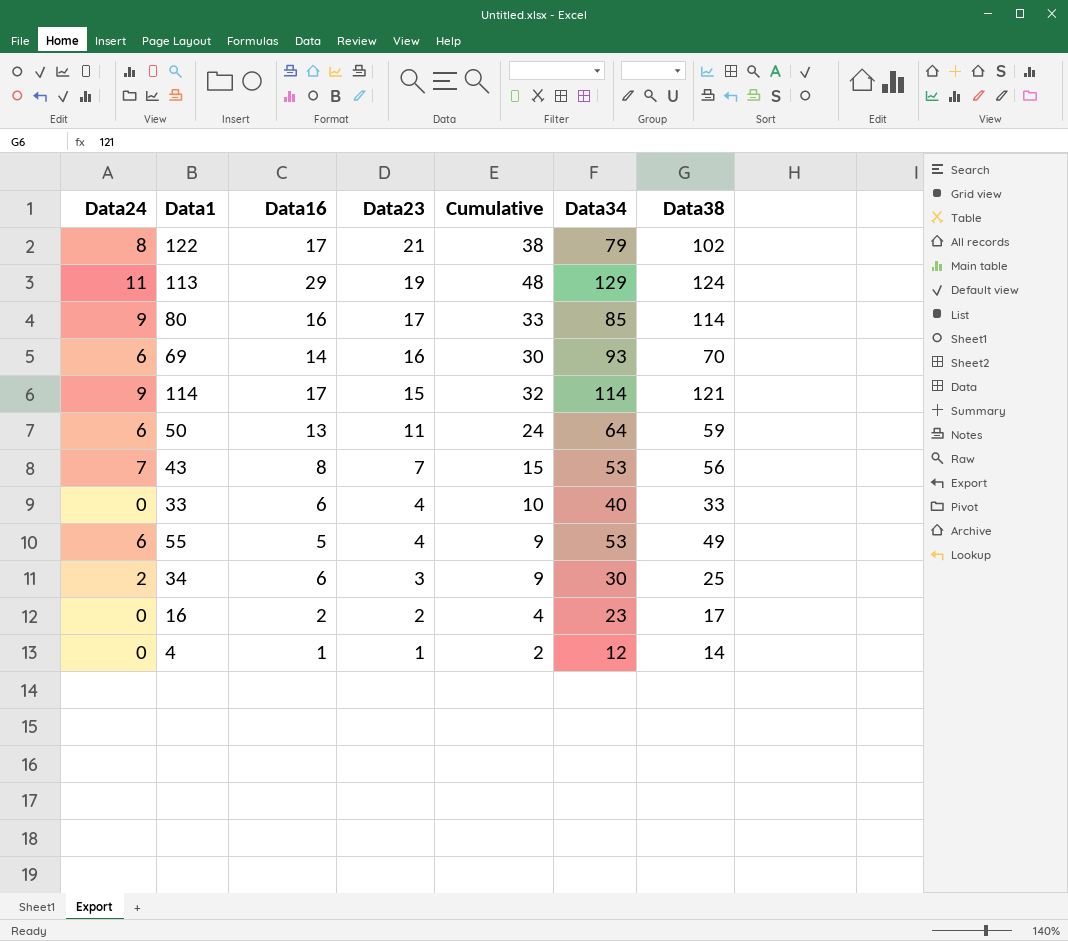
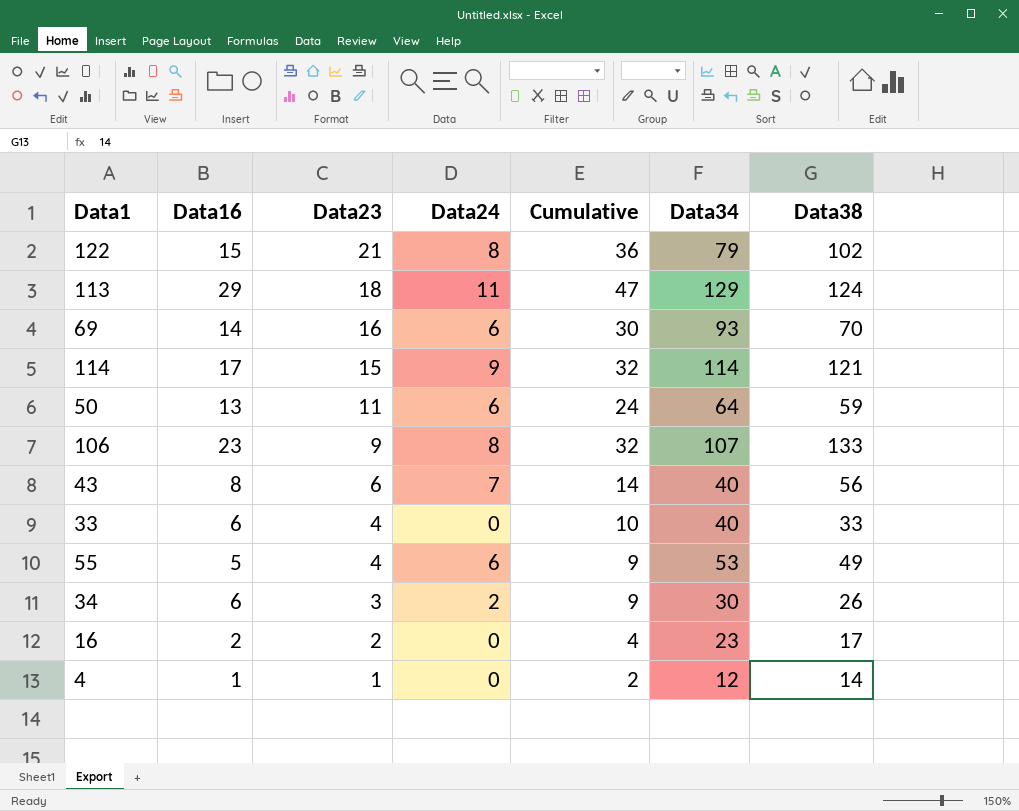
column Data24 | position: 1 -> 4
row 80: 9 | 16 | 17 | 33 | 85 | 114 -> none
122 | Data16: 17 -> 15
122 | Cumulative: 38 -> 36
113 | Data23: 19 -> 18
113 | Cumulative: 48 -> 47
row 106: none -> 23 | 9 | 8 | 32 | 107 | 133
43 | Data23: 7 -> 6
43 | Cumulative: 15 -> 14
43 | Data34: 53 -> 40
34 | Data38: 25 -> 26

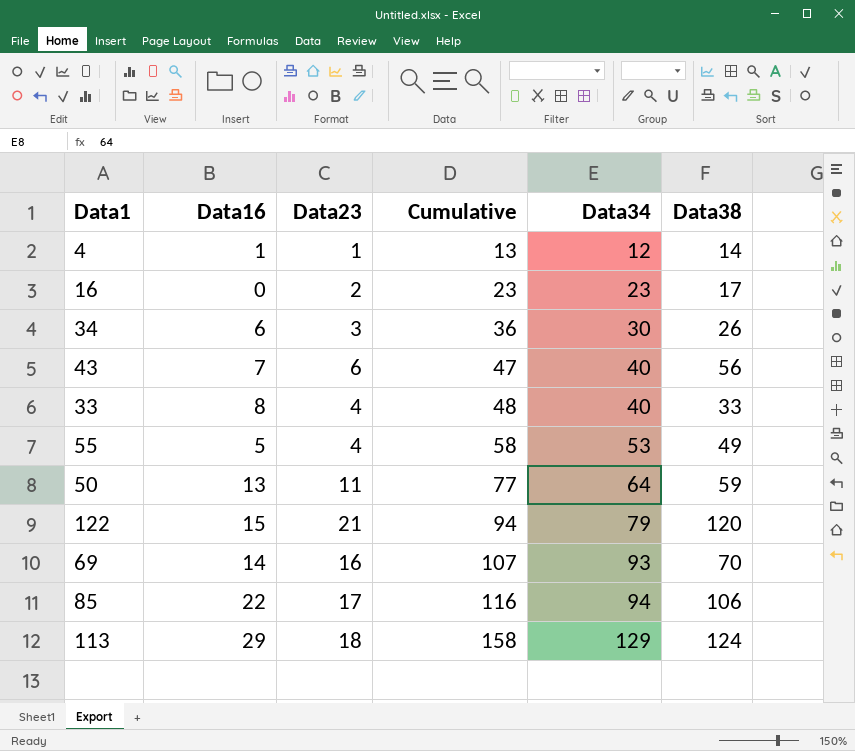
row order: Data23 descending -> Cumulative ascending
column Data24 | position: 4 -> none
column Cumulative | formula: [Data16] + [Data23] -> [Data16] + [Data34]
row 114: 17 | 15 | 9 | 32 | 114 | 121 -> none
row 106: 23 | 9 | 8 | 32 | 107 | 133 -> none
16 | Data16: 2 -> 0
43 | Data16: 8 -> 7
33 | Data16: 6 -> 8
122 | Data38: 102 -> 120
row 85: none -> 22 | 17 | 116 | 94 | 106

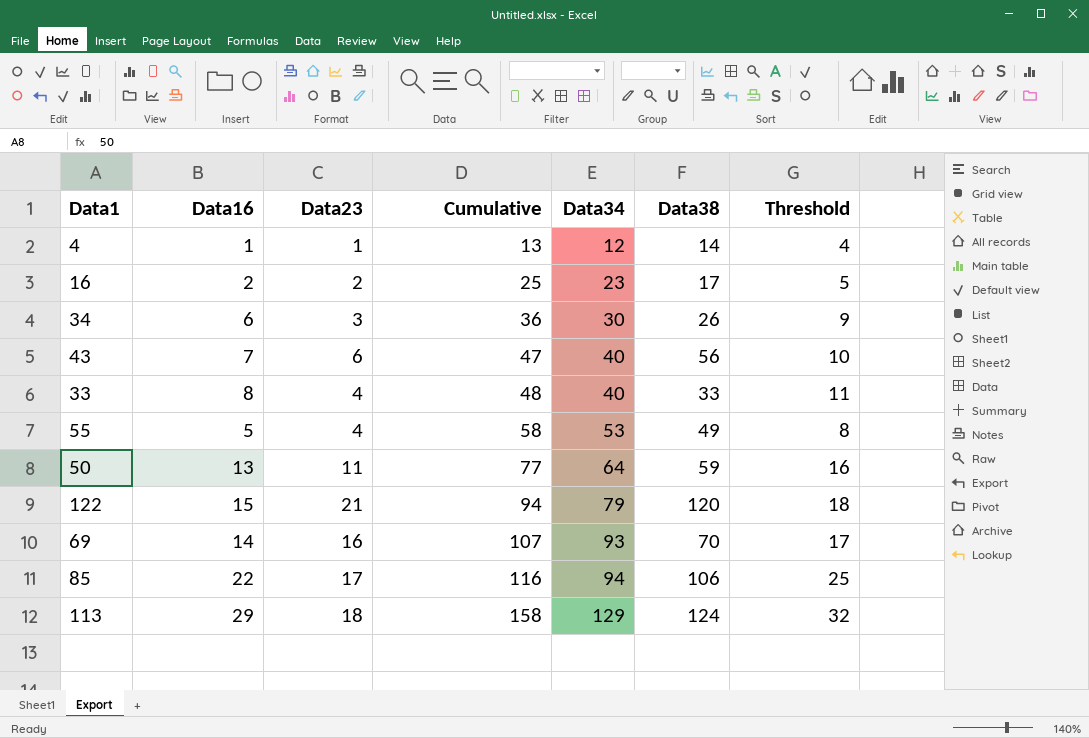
column Threshold | formula: none -> [Data16] + 3
16 | Data16: 0 -> 2
16 | Cumulative: 23 -> 25

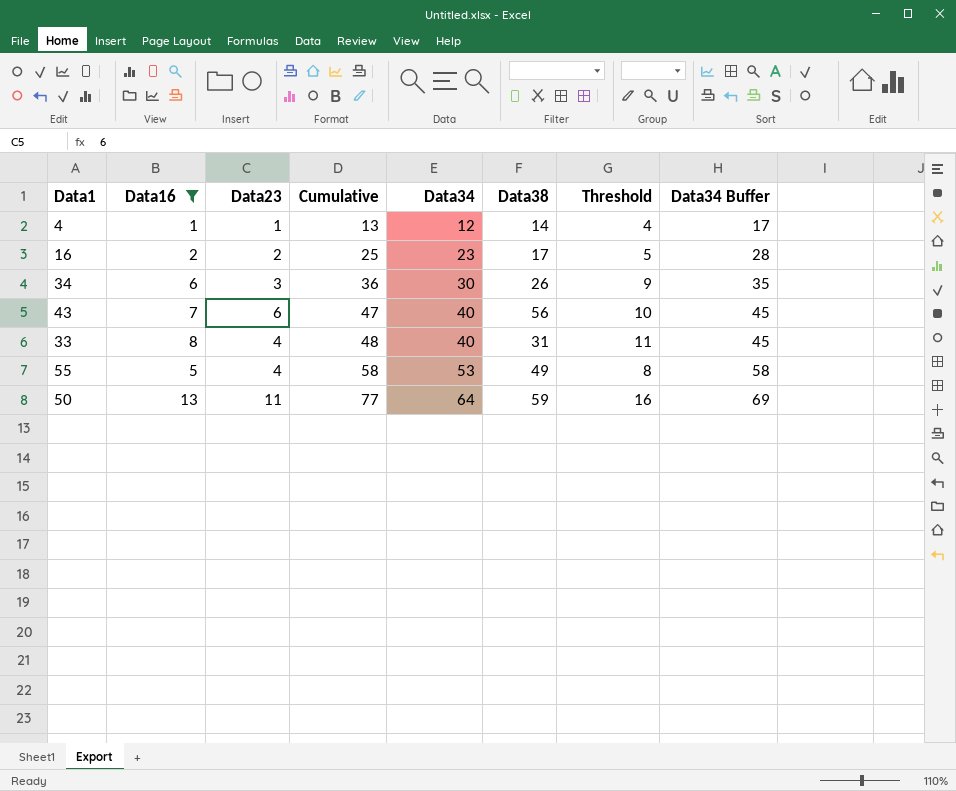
filter: none -> Data16 <= 13
column Data34 Buffer | formula: none -> [Data34] + 5
33 | Data38: 33 -> 31

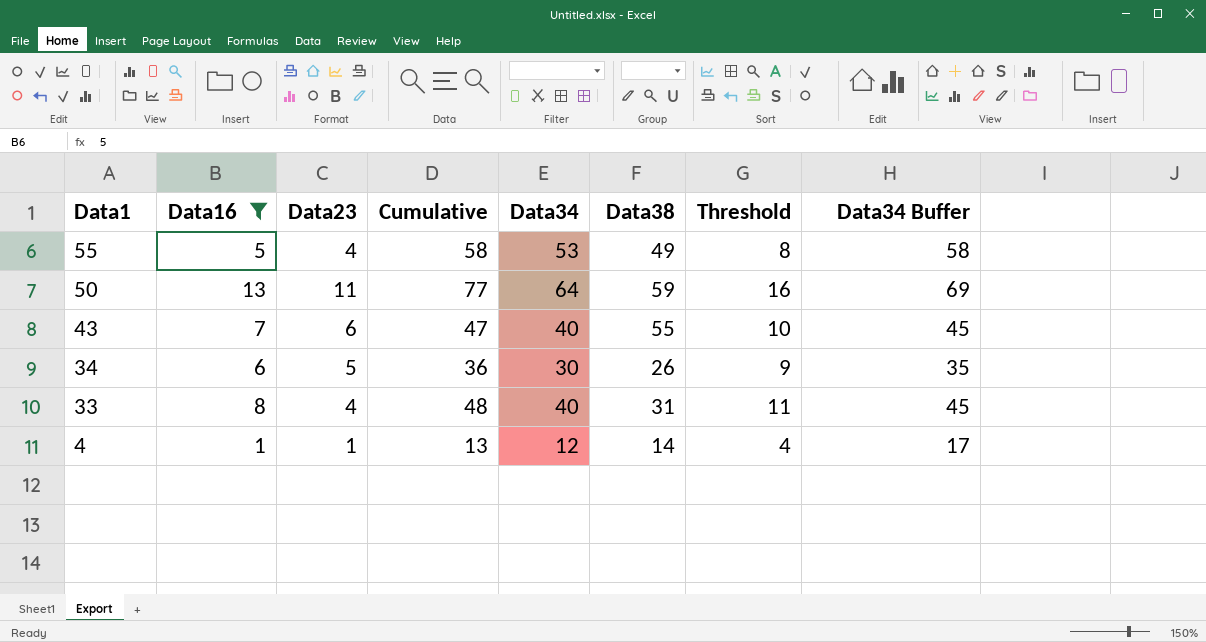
row order: Cumulative ascending -> Data1 descending
row 16: 2 | 2 | 25 | 23 | 17 | 5 | 28 -> none
43 | Data38: 56 -> 55
34 | Data23: 3 -> 5

